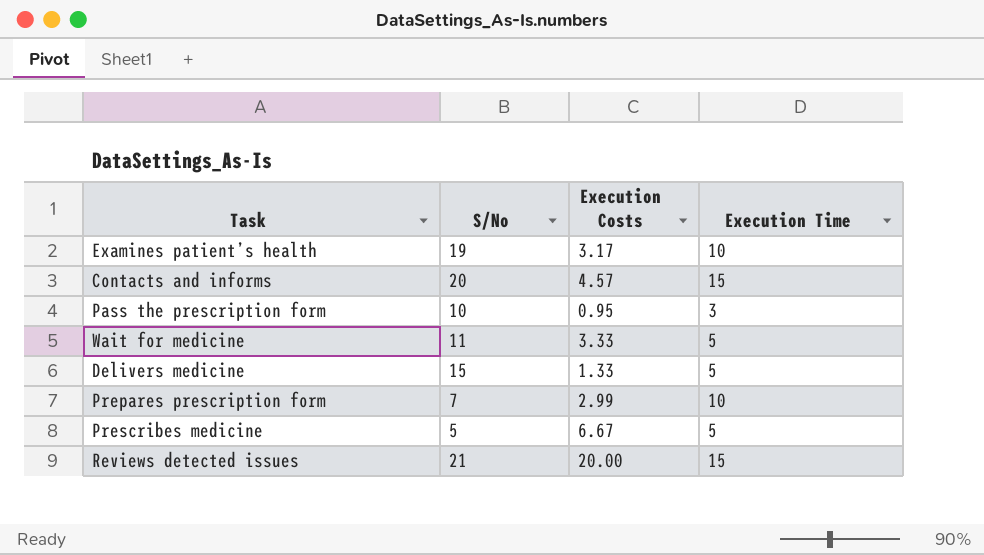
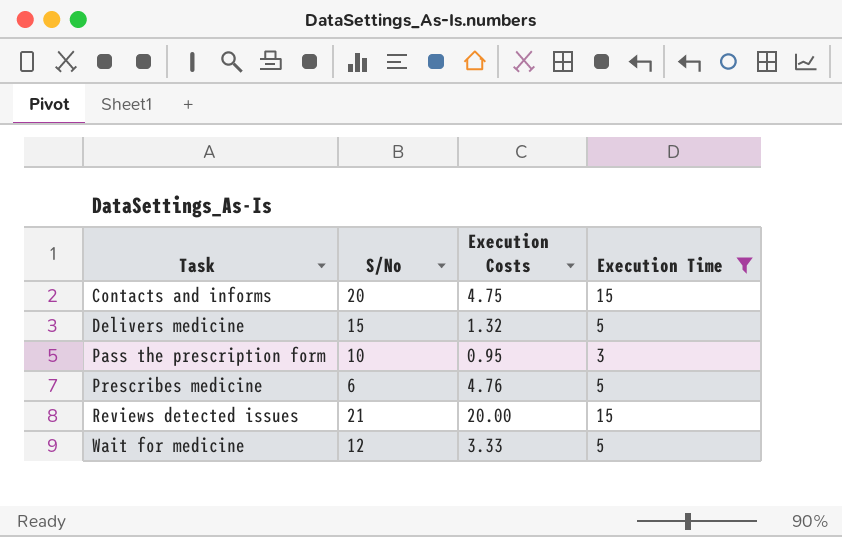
filter: none -> Execution Time != 10
row order: none -> Task ascending
Contacts and informs | Execution Costs: 4.57 -> 4.75
Delivers medicine | Execution Costs: 1.33 -> 1.32
Prescribes medicine | S/No: 5 -> 6
Prescribes medicine | Execution Costs: 6.67 -> 4.76
Wait for medicine | S/No: 11 -> 12

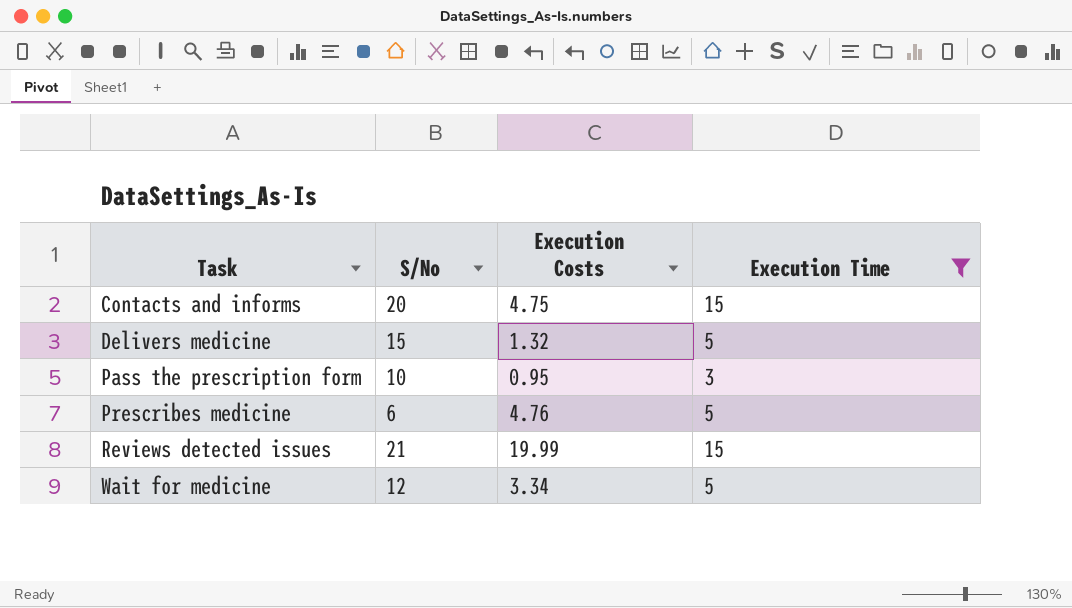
Reviews detected issues | Execution Costs: 20.00 -> 19.99
Wait for medicine | Execution Costs: 3.33 -> 3.34

